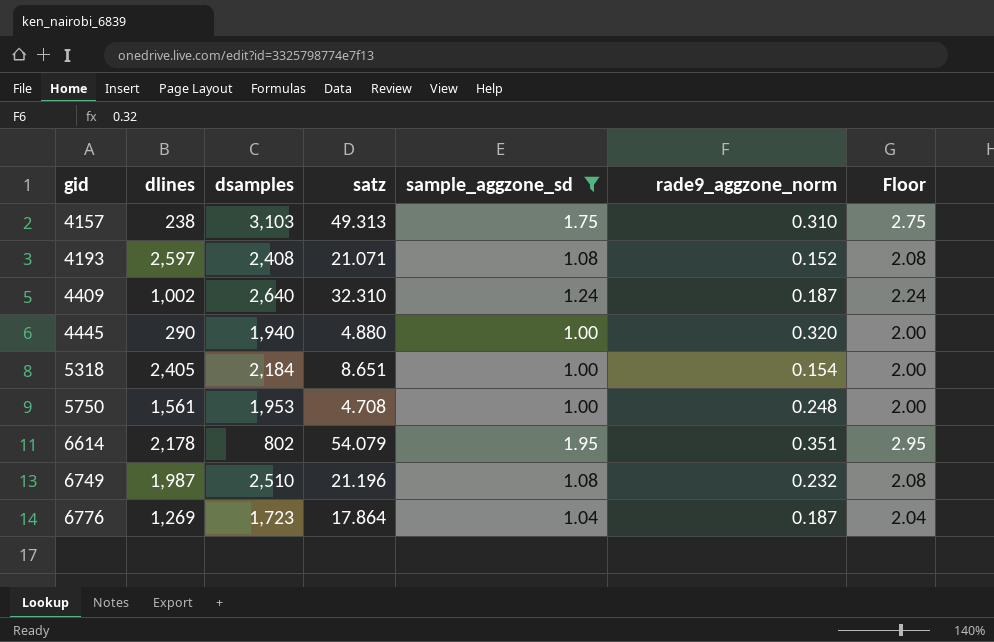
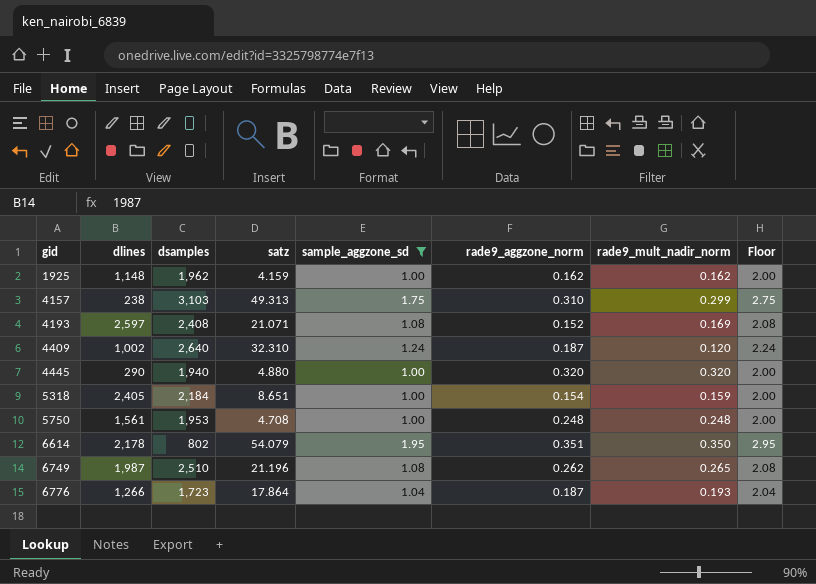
column rade9_mult_nadir_norm | position: none -> 7
row 1925: none -> 1,148 | 1,962 | 4.159 | 1.00 | 0.162 | 0.162 | 2.00
6749 | rade9_aggzone_norm: 0.232 -> 0.262
6776 | dlines: 1,269 -> 1,266

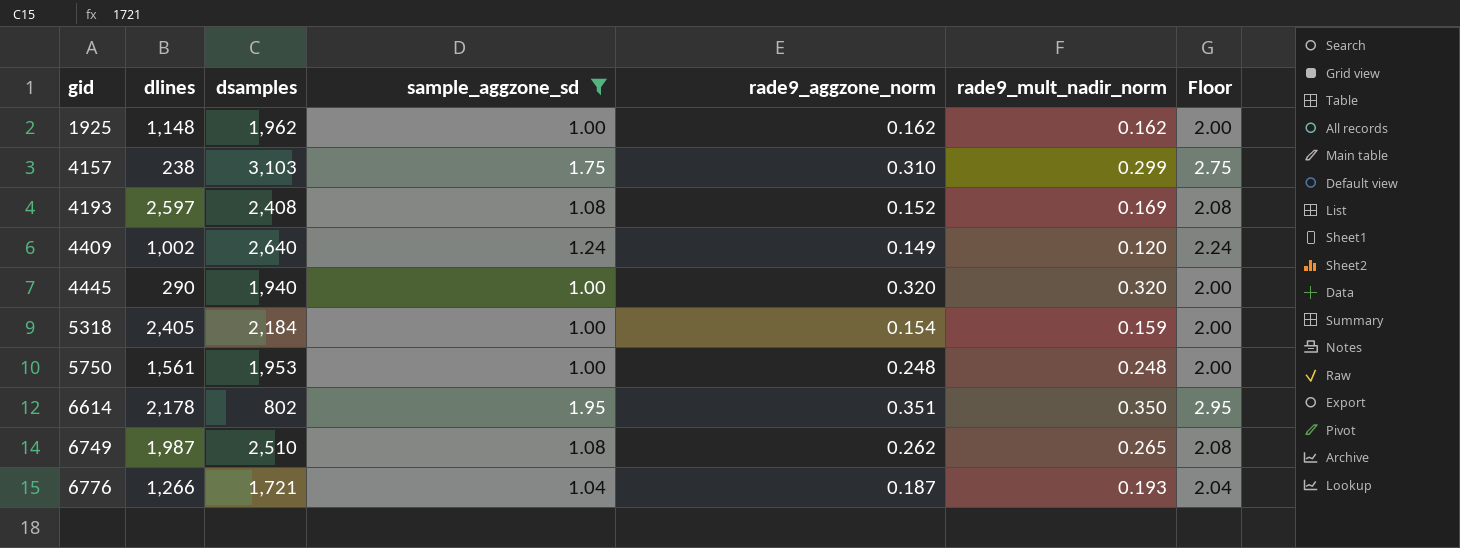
column satz | position: 4 -> none
4409 | rade9_aggzone_norm: 0.187 -> 0.149
6776 | dsamples: 1,723 -> 1,721

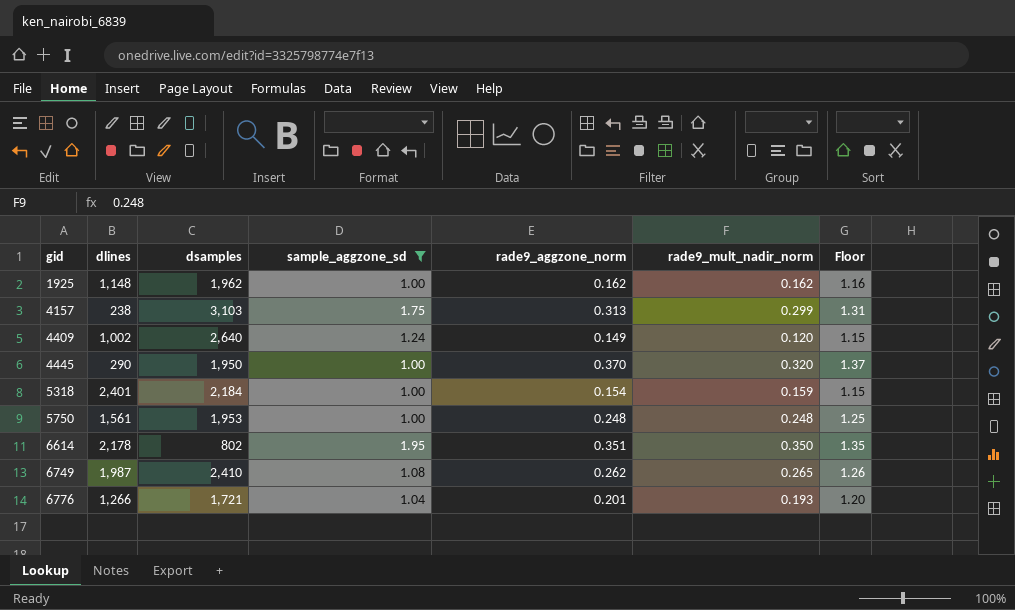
column Floor | formula: [sample_aggzone_sd] + 1 -> [rade9_aggzone_norm] + 1
row 4193: 2,597 | 2,408 | 1.08 | 0.152 | 0.169 | 2.08 -> none
4157 | rade9_aggzone_norm: 0.310 -> 0.313
4445 | dsamples: 1,940 -> 1,950
4445 | rade9_aggzone_norm: 0.320 -> 0.370
5318 | dlines: 2,405 -> 2,401
6749 | dsamples: 2,510 -> 2,410
6776 | rade9_aggzone_norm: 0.187 -> 0.201

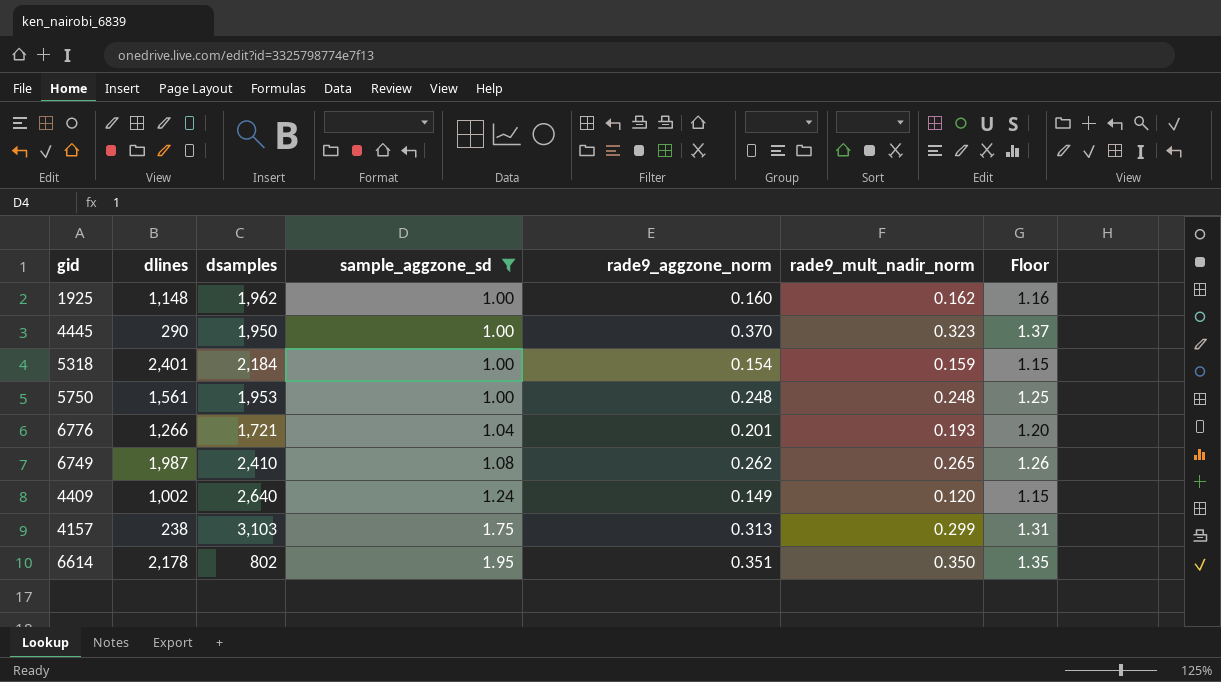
row order: gid ascending -> sample_aggzone_sd ascending
1925 | rade9_aggzone_norm: 0.162 -> 0.160
4445 | rade9_mult_nadir_norm: 0.320 -> 0.323

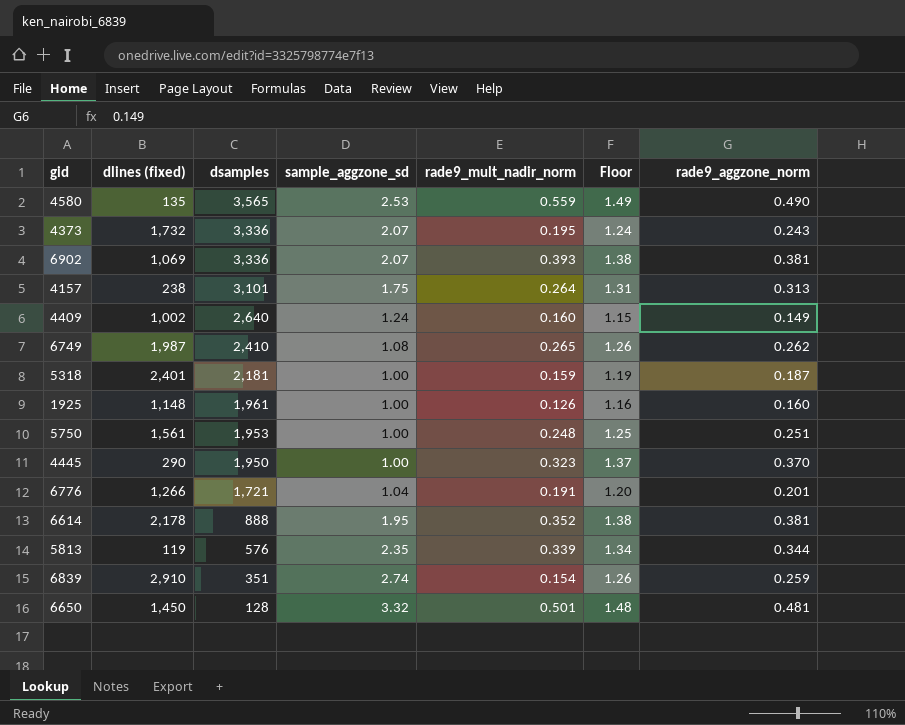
filter: sample_aggzone_sd <= 1.95 -> none
row order: sample_aggzone_sd ascending -> dsamples descending
column name: dlines -> dlines (fixed)
column rade9_aggzone_norm | position: 5 -> 7
4157 | dsamples: 3,103 -> 3,101
4157 | rade9_mult_nadir_norm: 0.299 -> 0.264
4409 | rade9_mult_nadir_norm: 0.120 -> 0.160
5318 | dsamples: 2,184 -> 2,181
5318 | Floor: 1.15 -> 1.19
5318 | rade9_aggzone_norm: 0.154 -> 0.187
1925 | dsamples: 1,962 -> 1,961
1925 | rade9_mult_nadir_norm: 0.162 -> 0.126
5750 | rade9_aggzone_norm: 0.248 -> 0.251
6776 | rade9_mult_nadir_norm: 0.193 -> 0.191
6614 | dsamples: 802 -> 888
6614 | rade9_mult_nadir_norm: 0.350 -> 0.352
6614 | Floor: 1.35 -> 1.38
6614 | rade9_aggzone_norm: 0.351 -> 0.381

